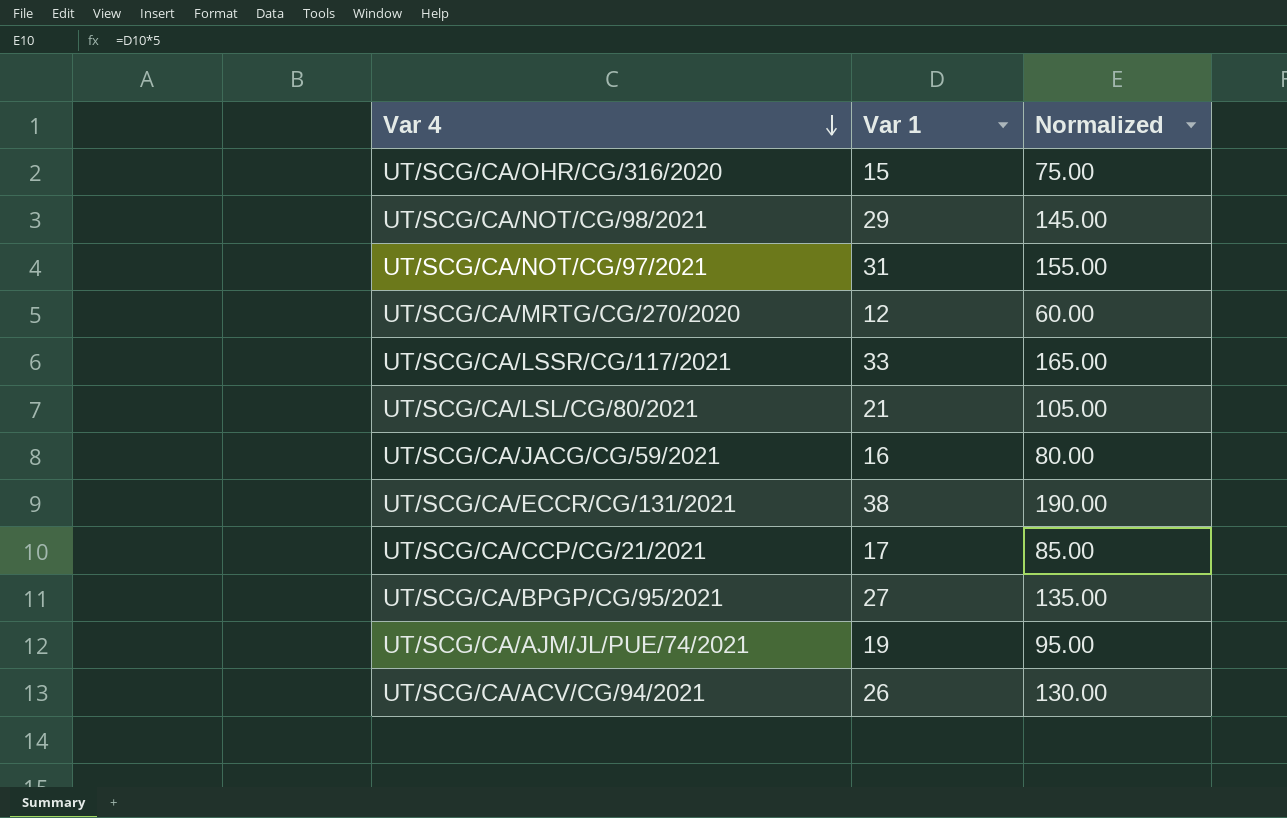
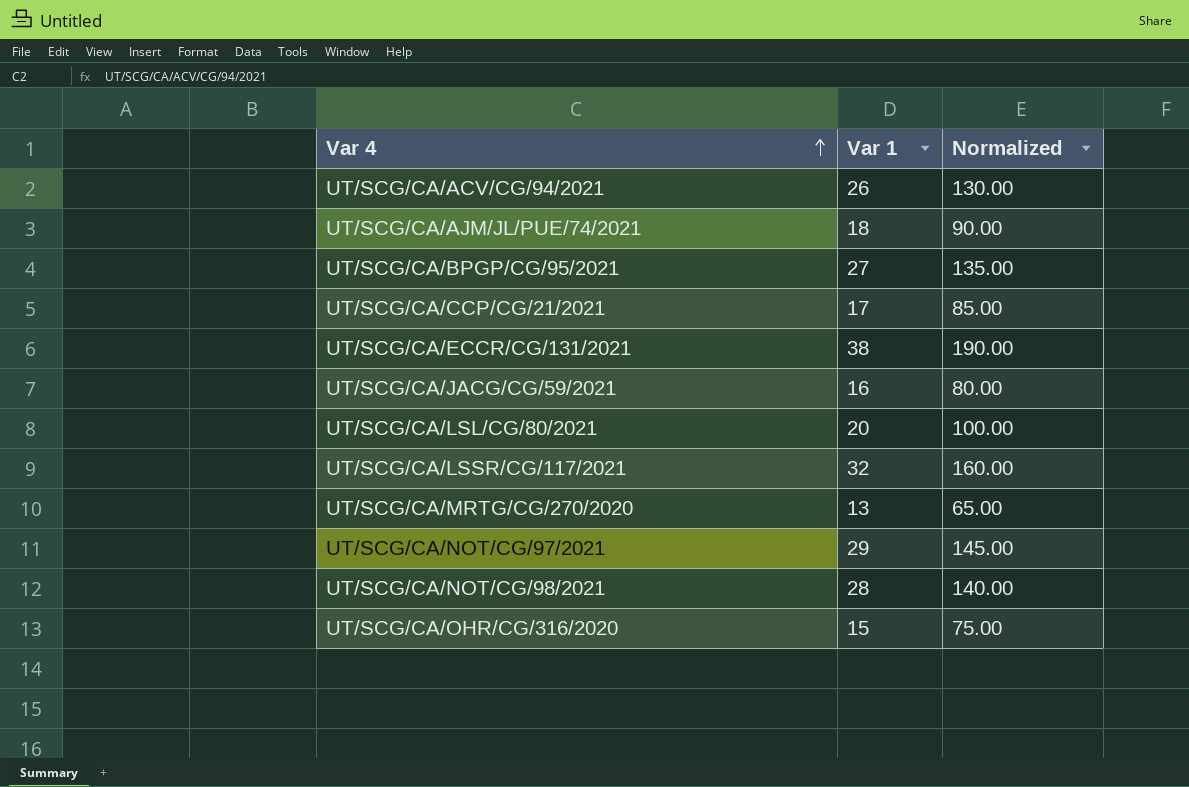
row order: Var 4 descending -> Var 4 ascending
UT/SCG/CA/AJM/JL/PUE/74/2021 | Var 1: 19 -> 18
UT/SCG/CA/AJM/JL/PUE/74/2021 | Normalized: 95.00 -> 90.00
UT/SCG/CA/LSL/CG/80/2021 | Var 1: 21 -> 20
UT/SCG/CA/LSL/CG/80/2021 | Normalized: 105.00 -> 100.00
UT/SCG/CA/LSSR/CG/117/2021 | Var 1: 33 -> 32
UT/SCG/CA/LSSR/CG/117/2021 | Normalized: 165.00 -> 160.00
UT/SCG/CA/MRTG/CG/270/2020 | Var 1: 12 -> 13
UT/SCG/CA/MRTG/CG/270/2020 | Normalized: 60.00 -> 65.00
UT/SCG/CA/NOT/CG/97/2021 | Var 1: 31 -> 29
UT/SCG/CA/NOT/CG/97/2021 | Normalized: 155.00 -> 145.00
UT/SCG/CA/NOT/CG/98/2021 | Var 1: 29 -> 28
UT/SCG/CA/NOT/CG/98/2021 | Normalized: 145.00 -> 140.00

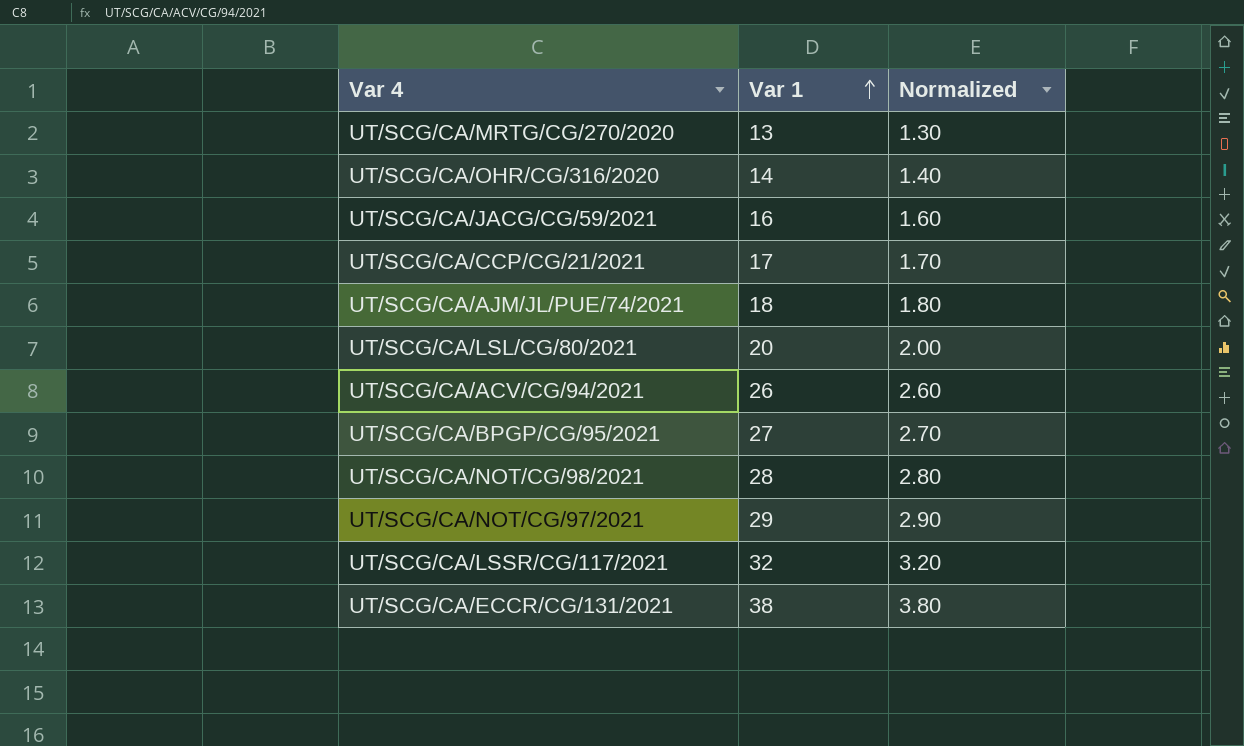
row order: Var 4 ascending -> Var 1 ascending
column Normalized | formula: [Var 1] * 5 -> [Var 1] * 0.1
UT/SCG/CA/OHR/CG/316/2020 | Var 1: 15 -> 14

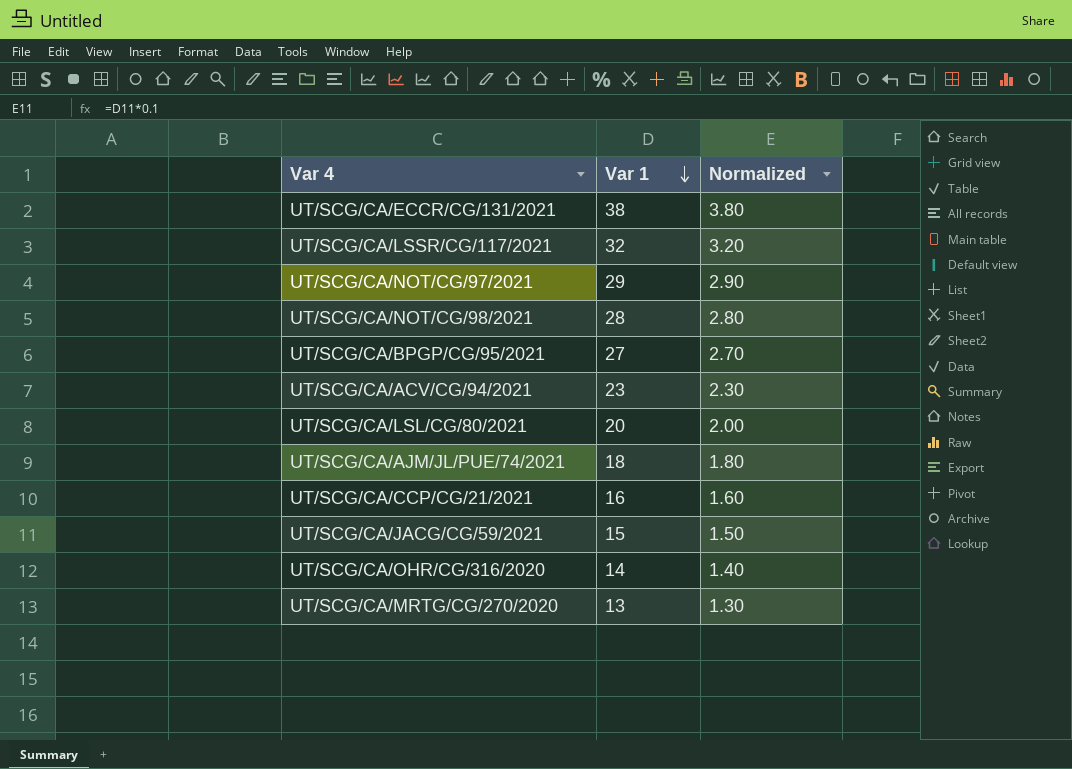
row order: Var 1 ascending -> Var 1 descending
UT/SCG/CA/ACV/CG/94/2021 | Var 1: 26 -> 23
UT/SCG/CA/ACV/CG/94/2021 | Normalized: 2.60 -> 2.30
UT/SCG/CA/CCP/CG/21/2021 | Var 1: 17 -> 16
UT/SCG/CA/CCP/CG/21/2021 | Normalized: 1.70 -> 1.60
UT/SCG/CA/JACG/CG/59/2021 | Var 1: 16 -> 15
UT/SCG/CA/JACG/CG/59/2021 | Normalized: 1.60 -> 1.50

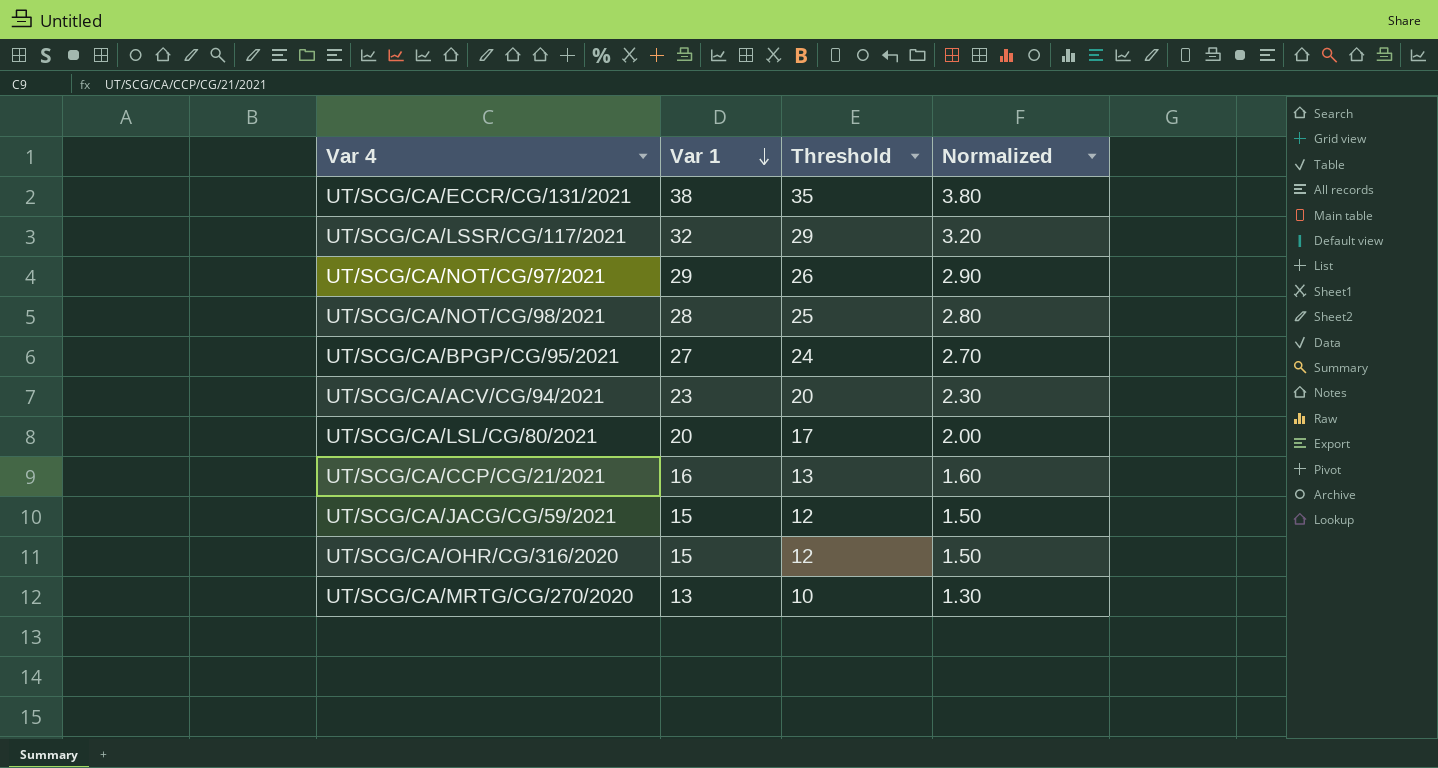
column Threshold | formula: none -> [Var 1] - 3
row UT/SCG/CA/AJM/JL/PUE/74/2021: 18 | 1.80 -> none
UT/SCG/CA/OHR/CG/316/2020 | Var 1: 14 -> 15
UT/SCG/CA/OHR/CG/316/2020 | Normalized: 1.40 -> 1.50

